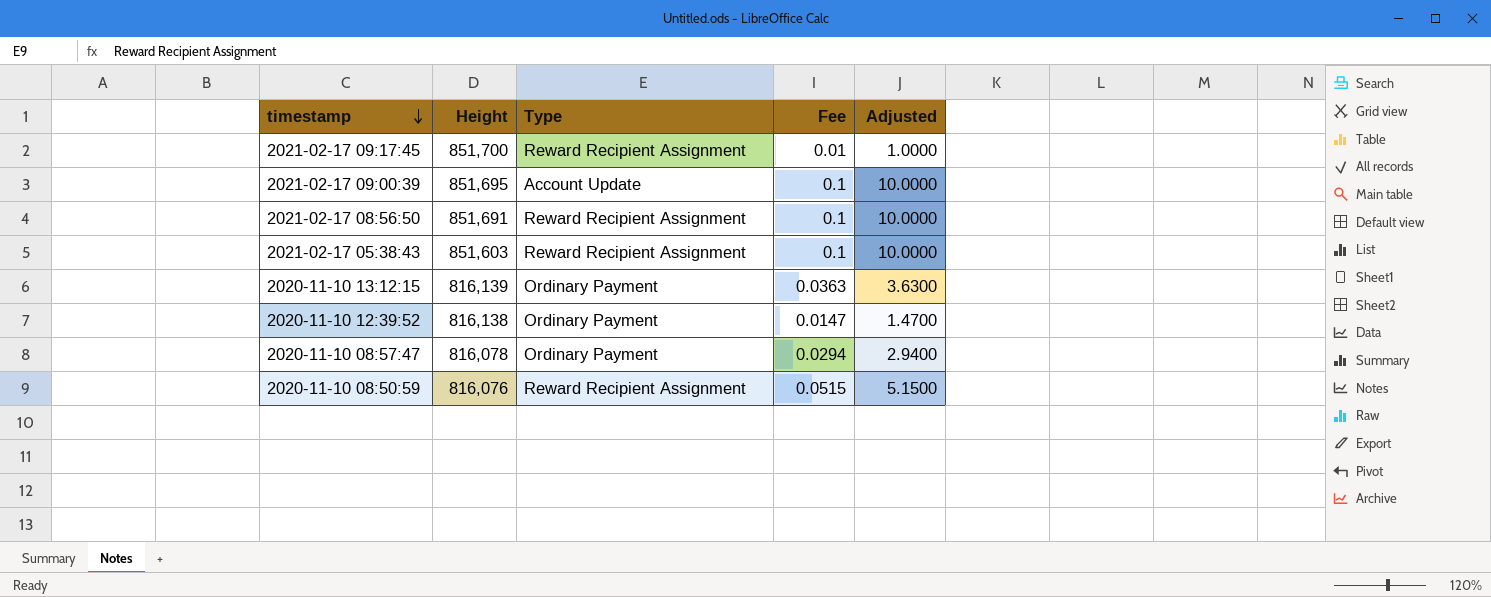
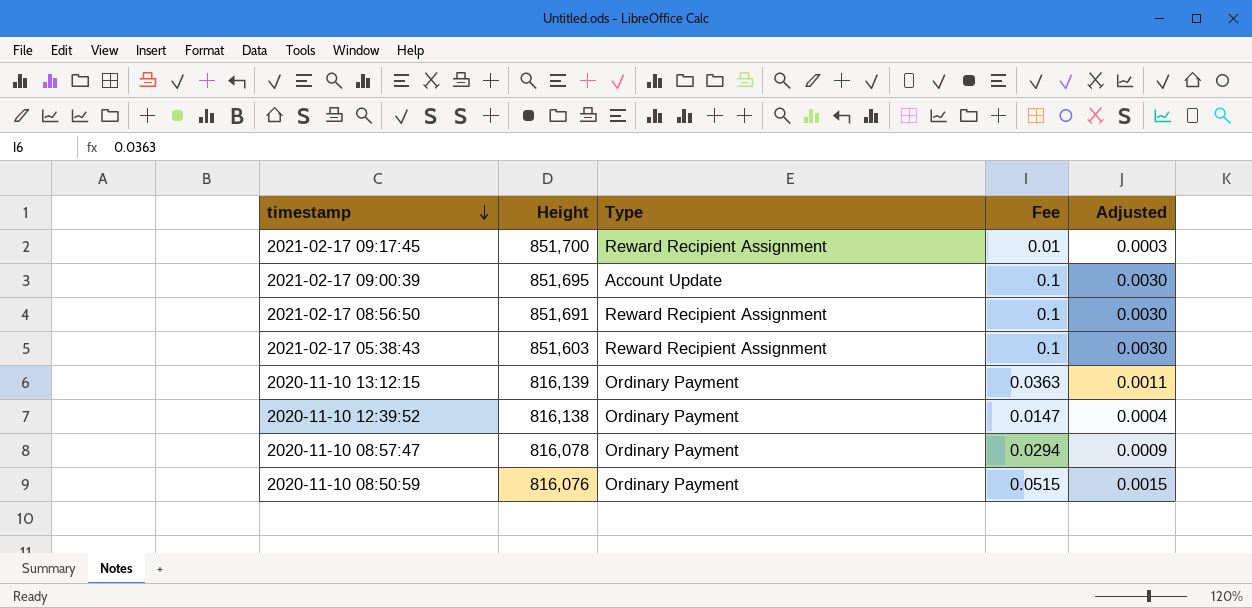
column Adjusted | formula: [Fee] * 100 -> [Fee] * 0.03
2020-11-10 08:50:59 | Type: Reward Recipient Assignment -> Ordinary Payment

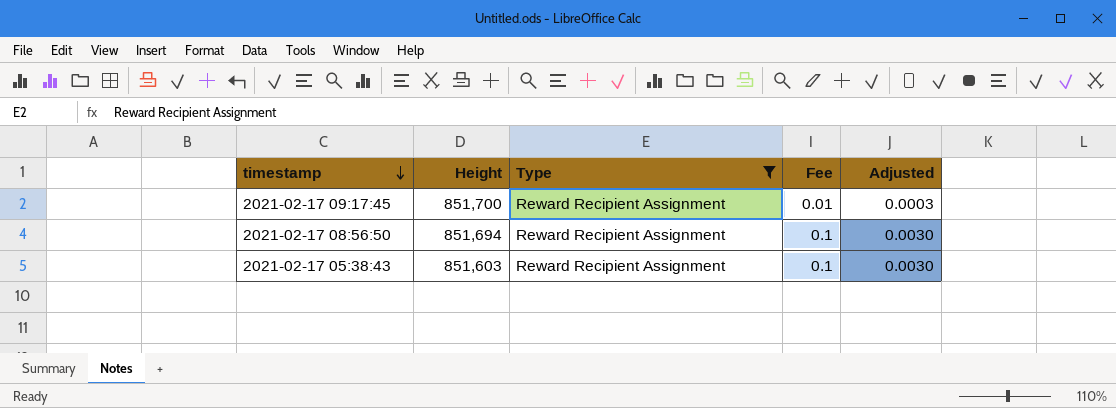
filter: none -> Type = Reward Recipient Assignment
2021-02-17 08:56:50 | Height: 851,691 -> 851,694

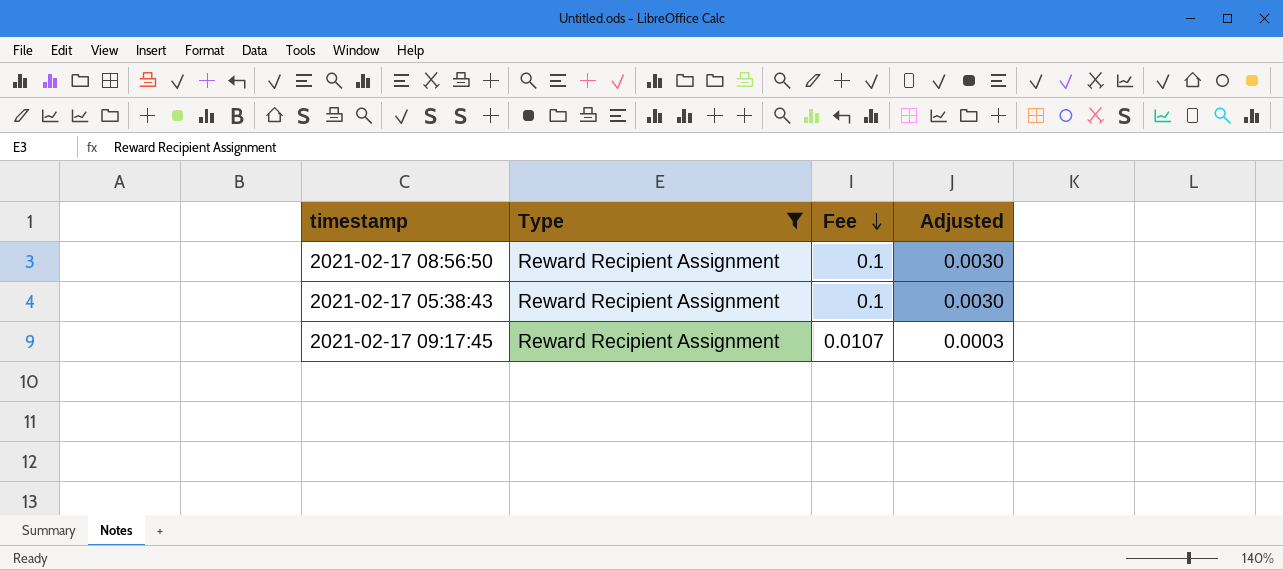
row order: timestamp descending -> Fee descending
column Height | position: 2 -> none
2021-02-17 09:17:45 | Fee: 0.01 -> 0.0107

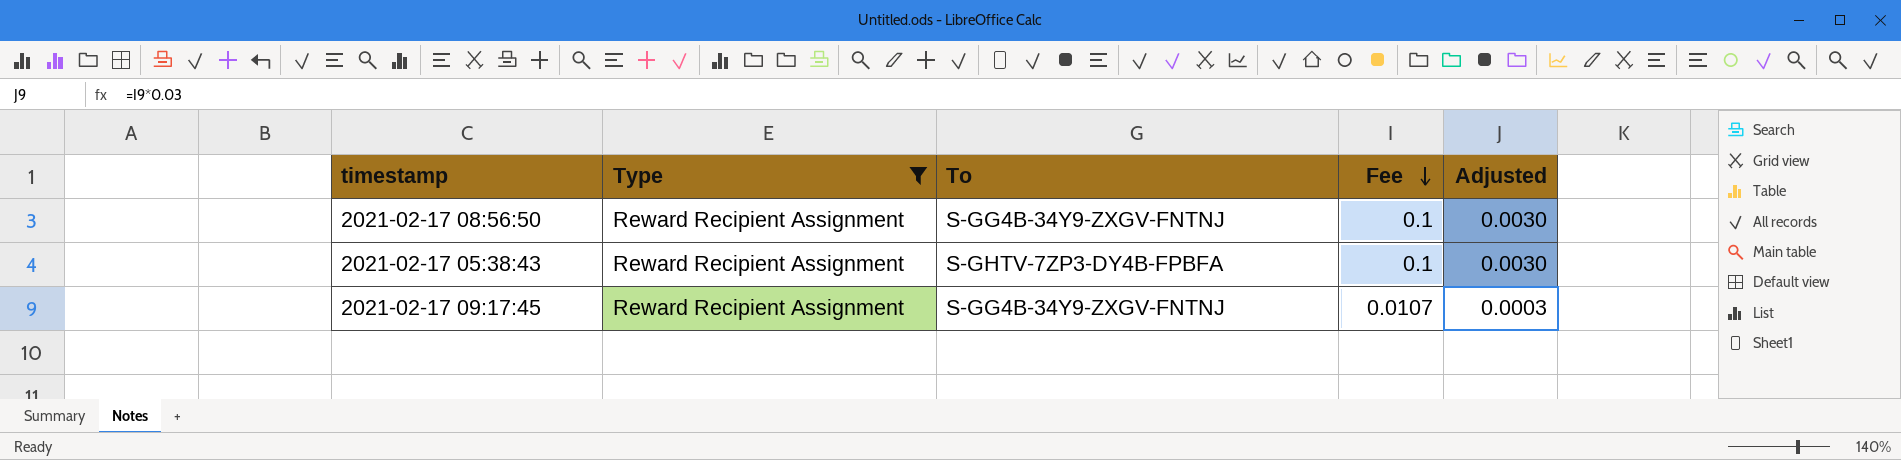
column To | position: none -> 3

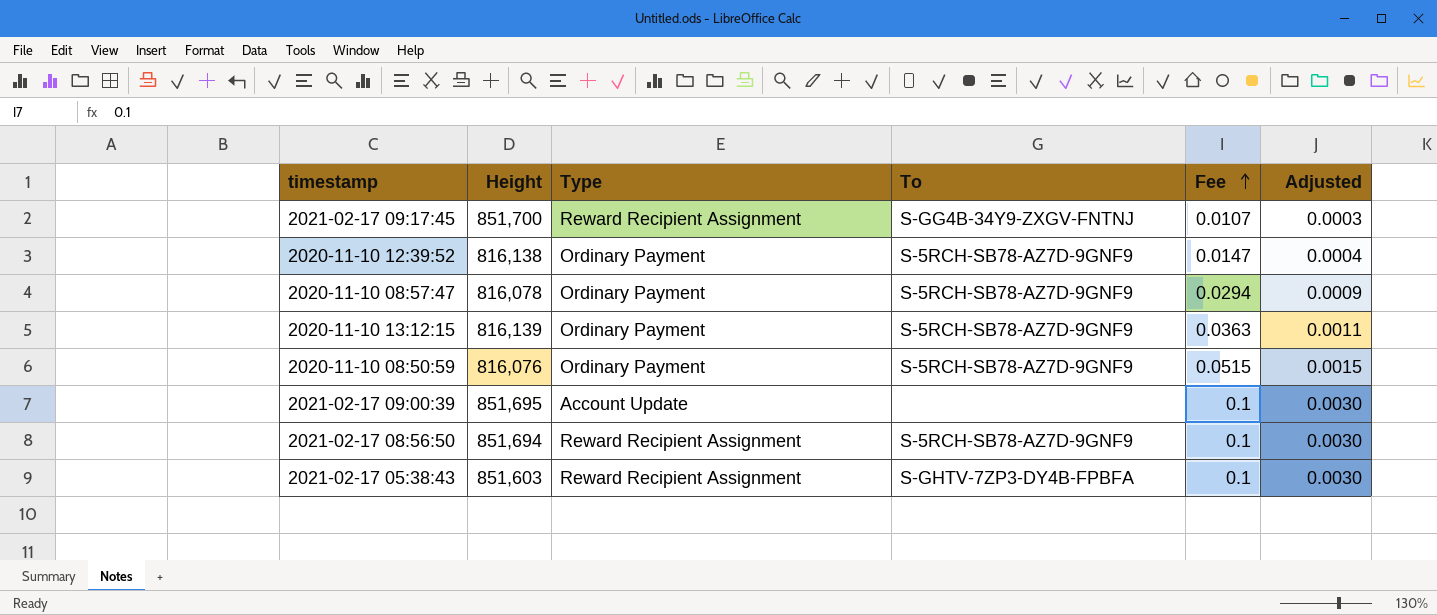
filter: Type = Reward Recipient Assignment -> none
row order: Fee descending -> Fee ascending
column Height | position: none -> 2
2021-02-17 08:56:50 | To: S-GG4B-34Y9-ZXGV-FNTNJ -> S-5RCH-SB78-AZ7D-9GNF9

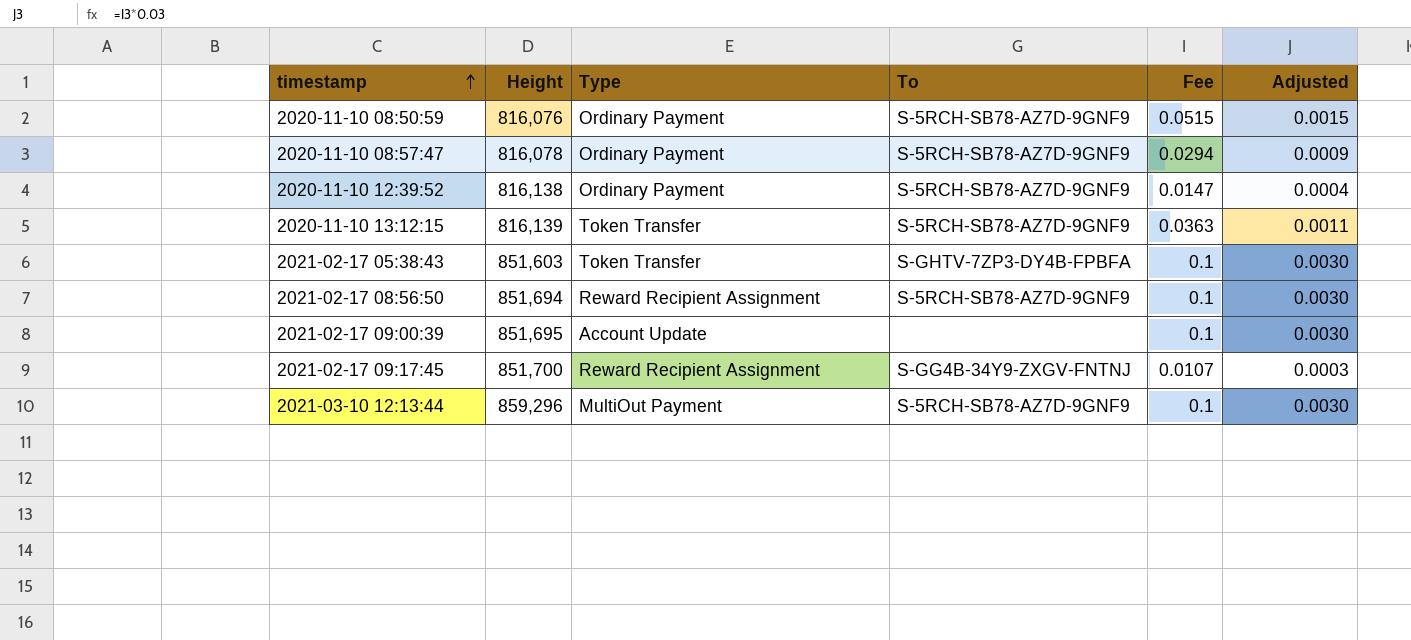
row order: Fee ascending -> timestamp ascending
2020-11-10 13:12:15 | Type: Ordinary Payment -> Token Transfer
2021-02-17 05:38:43 | Type: Reward Recipient Assignment -> Token Transfer
row 2021-03-10 12:13:44: none -> 859,296 | MultiOut Payment | S-5RCH-SB78-AZ7D-9GNF9 | 0.1 | 0.0030

